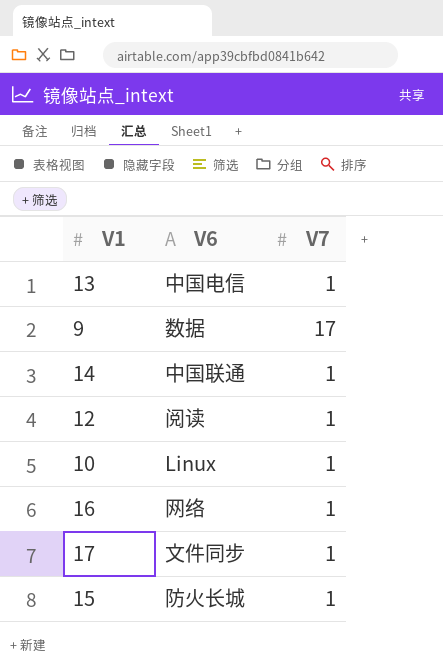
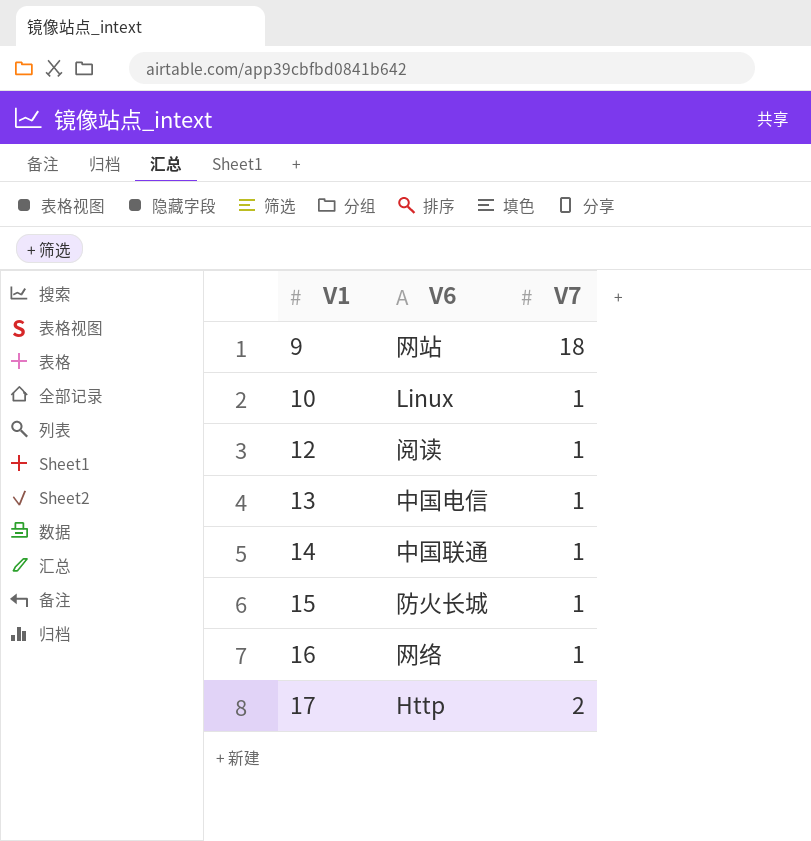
row order: none -> V1 ascending
9 | V6: 数据 -> 网站
9 | V7: 17 -> 18
17 | V6: 文件同步 -> Http
17 | V7: 1 -> 2

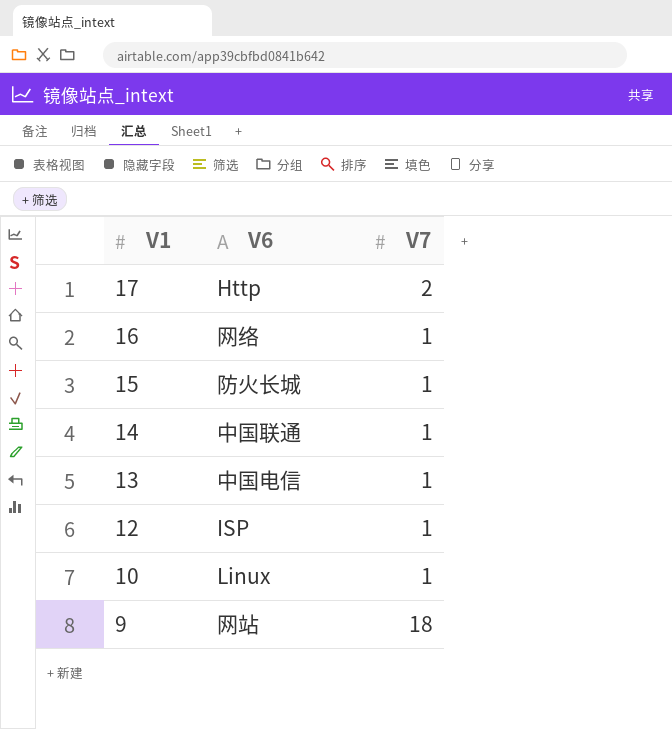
row order: V1 ascending -> V1 descending
12 | V6: 阅读 -> ISP

